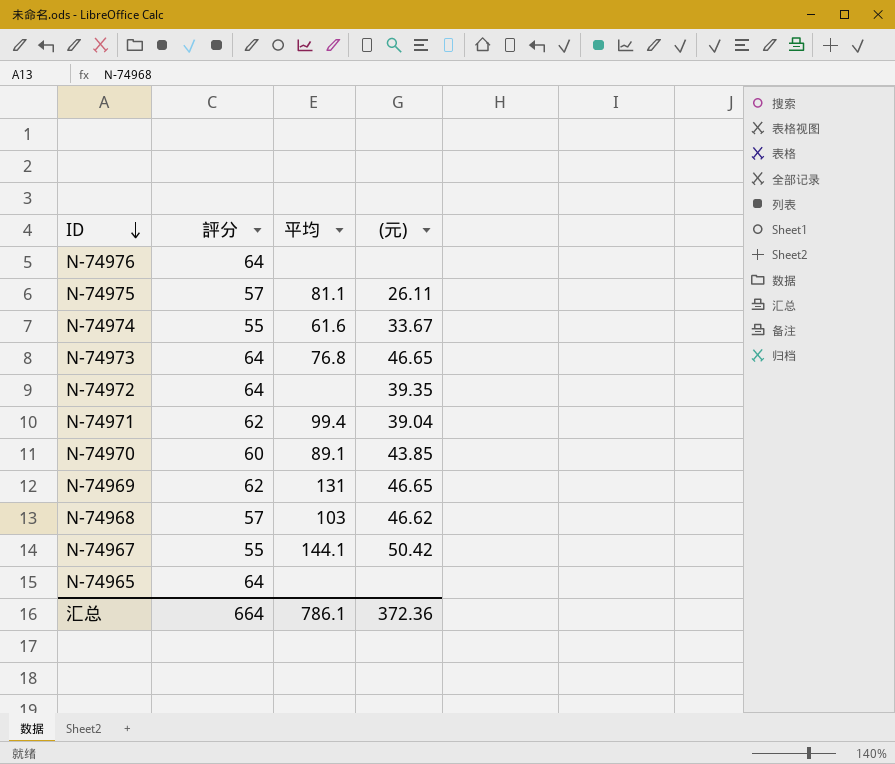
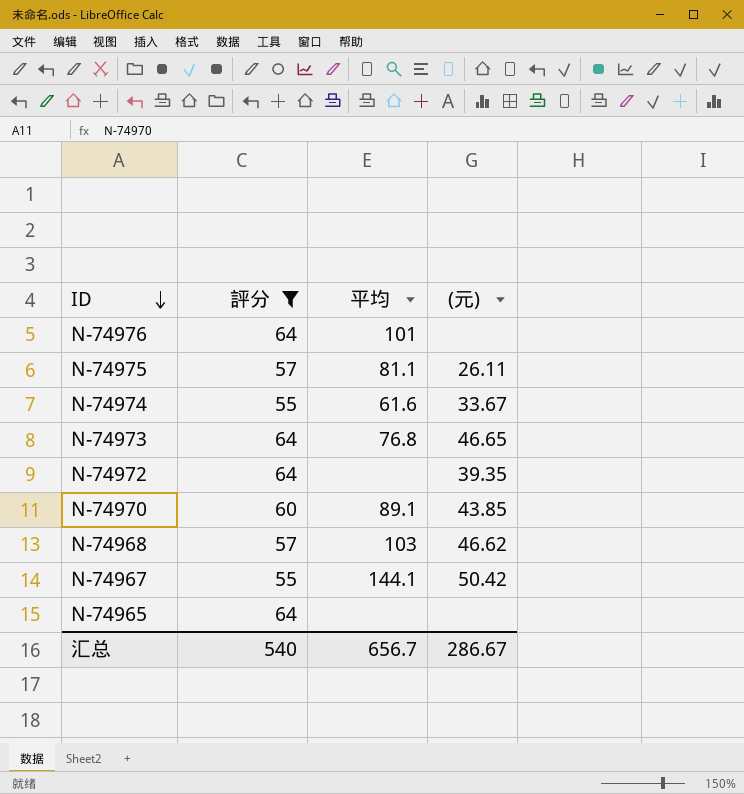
filter: none -> 評分 != 62
N-74976 | 平均: none -> 101
汇总 | 評分: 664 -> 540
汇总 | 平均: 786.1 -> 656.7
汇总 | (元): 372.36 -> 286.67

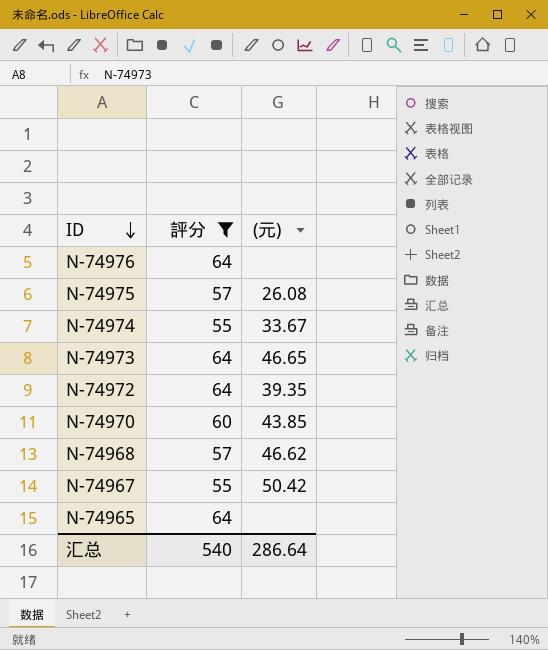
column 平均 | position: 3 -> none
N-74975 | (元): 26.11 -> 26.08
汇总 | (元): 286.67 -> 286.64

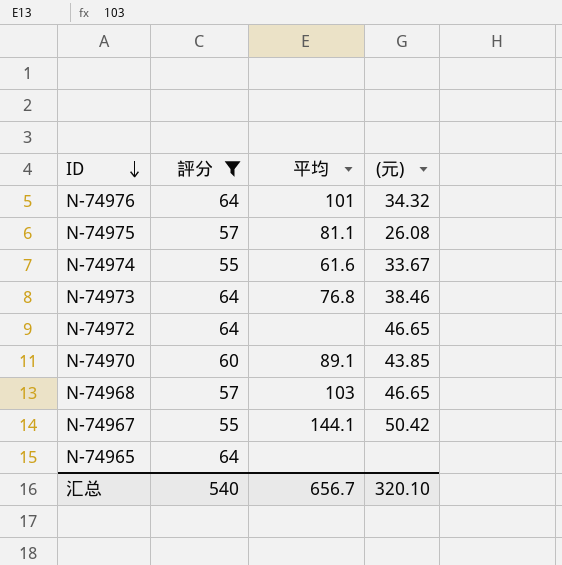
column 平均 | position: none -> 3
N-74976 | (元): none -> 34.32
N-74973 | (元): 46.65 -> 38.46
N-74972 | (元): 39.35 -> 46.65
N-74968 | (元): 46.62 -> 46.65
汇总 | (元): 286.64 -> 320.10

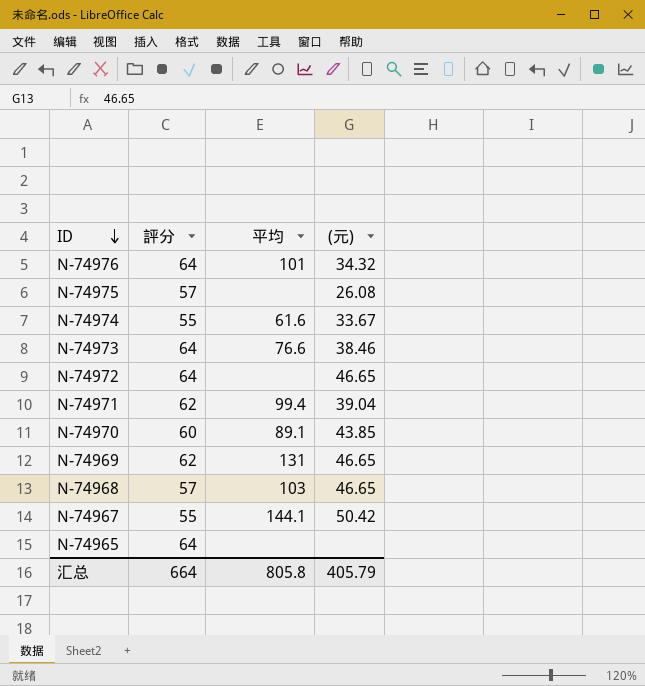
filter: 評分 != 62 -> none
N-74975 | 平均: 81.1 -> none
N-74973 | 平均: 76.8 -> 76.6
汇总 | 評分: 540 -> 664
汇总 | 平均: 656.7 -> 805.8
汇总 | (元): 320.10 -> 405.79

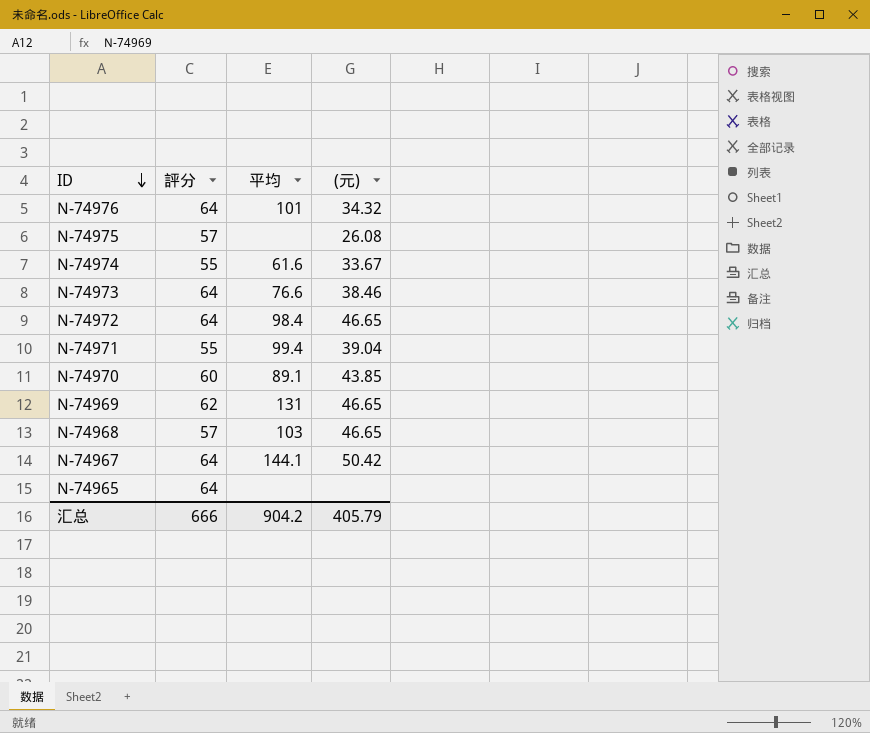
N-74972 | 平均: none -> 98.4
N-74971 | 評分: 62 -> 55
N-74967 | 評分: 55 -> 64
汇总 | 評分: 664 -> 666
汇总 | 平均: 805.8 -> 904.2

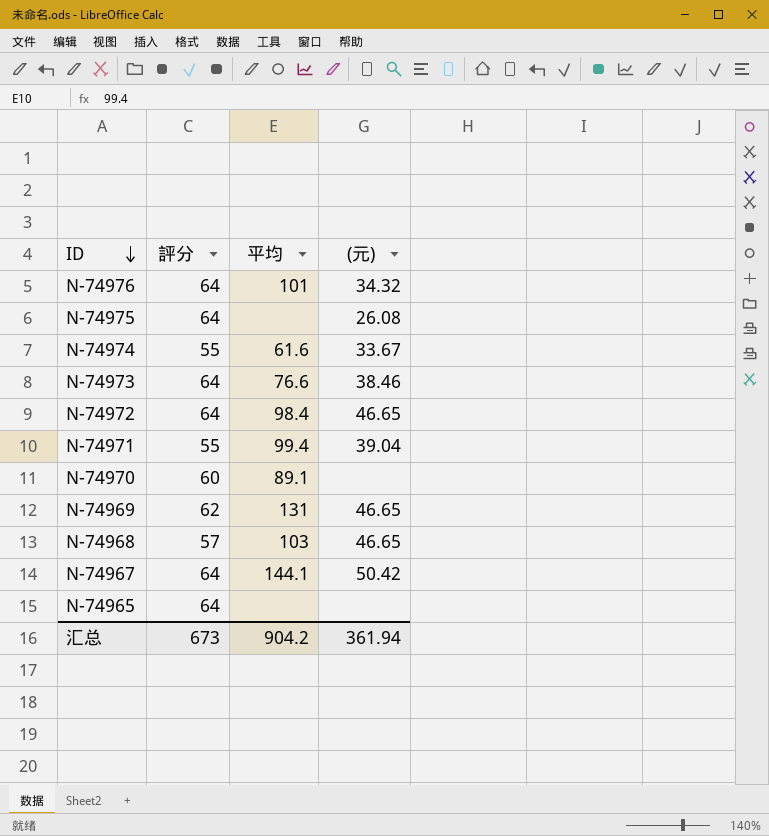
N-74975 | 評分: 57 -> 64
N-74970 | (元): 43.85 -> none
汇总 | 評分: 666 -> 673
汇总 | (元): 405.79 -> 361.94

